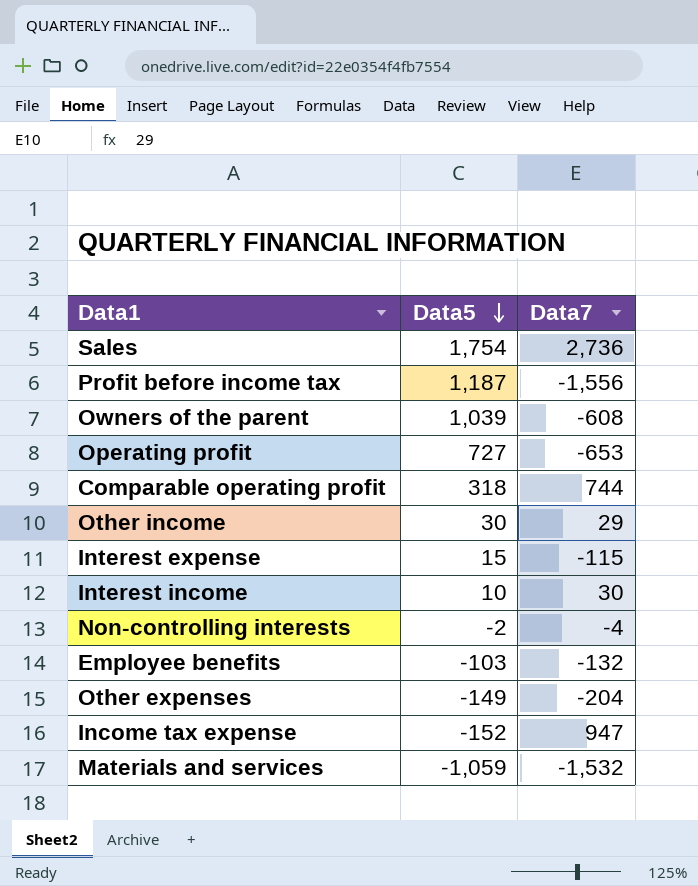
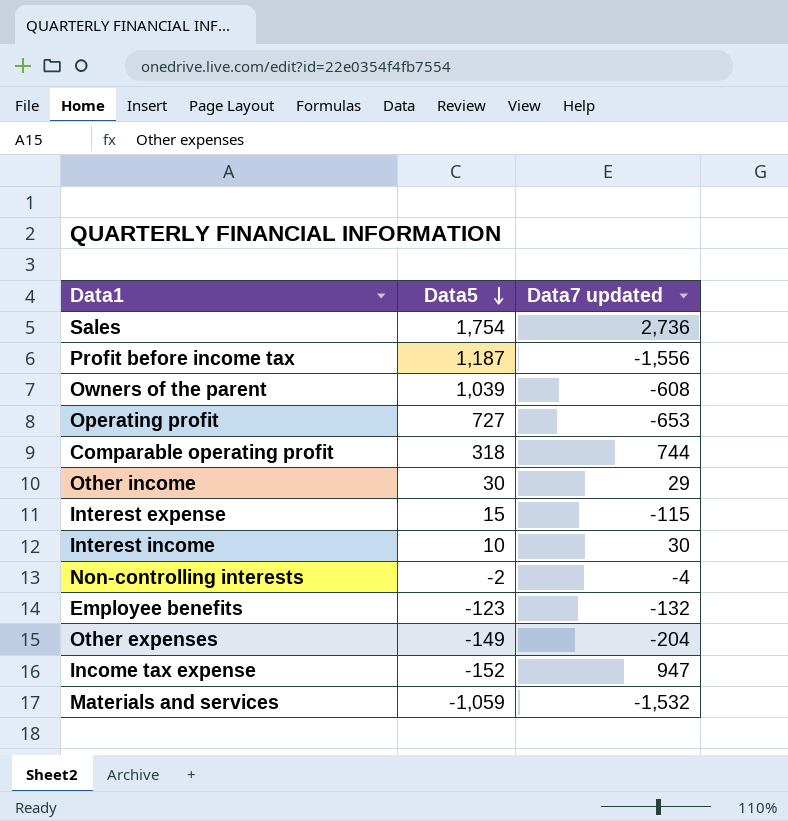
column name: Data7 -> Data7 updated
Employee benefits | Data5: -103 -> -123

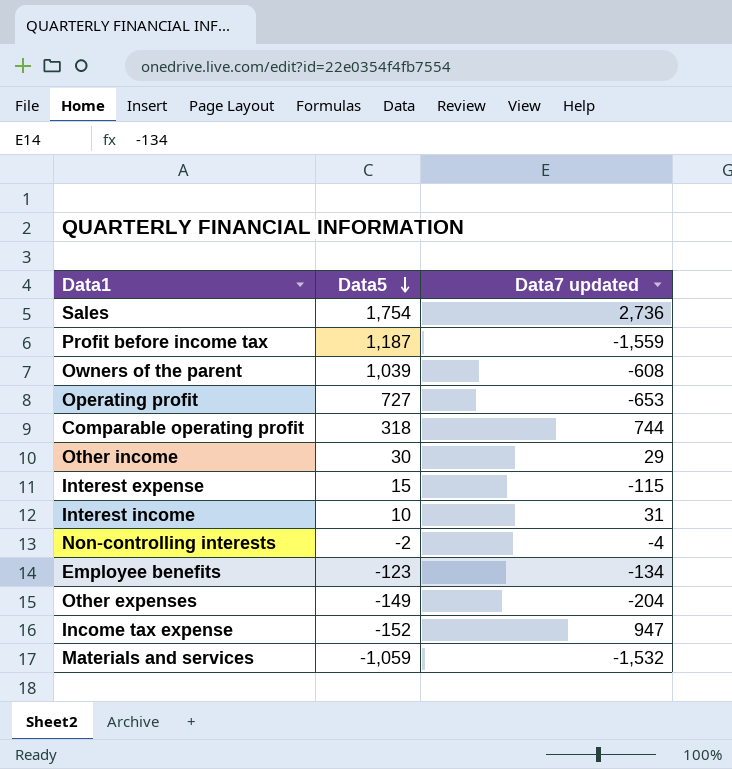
Profit before income tax | Data7 updated: -1,556 -> -1,559
Interest income | Data7 updated: 30 -> 31
Employee benefits | Data7 updated: -132 -> -134

